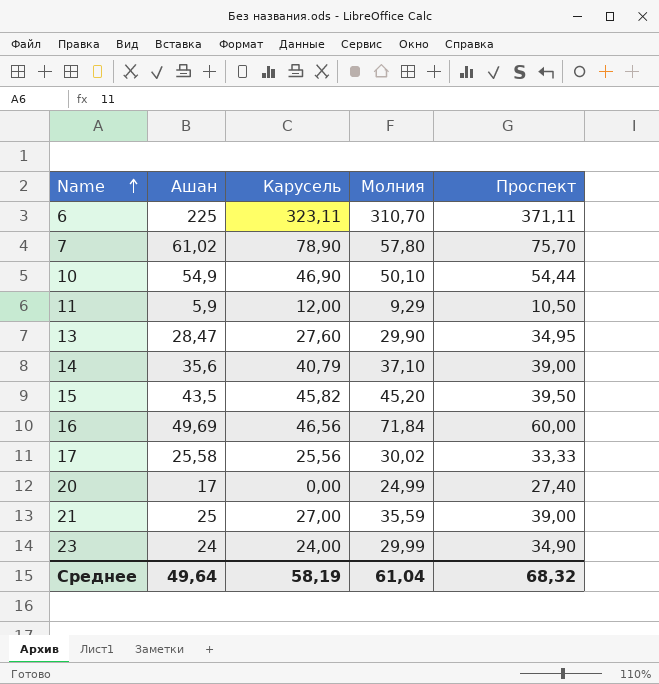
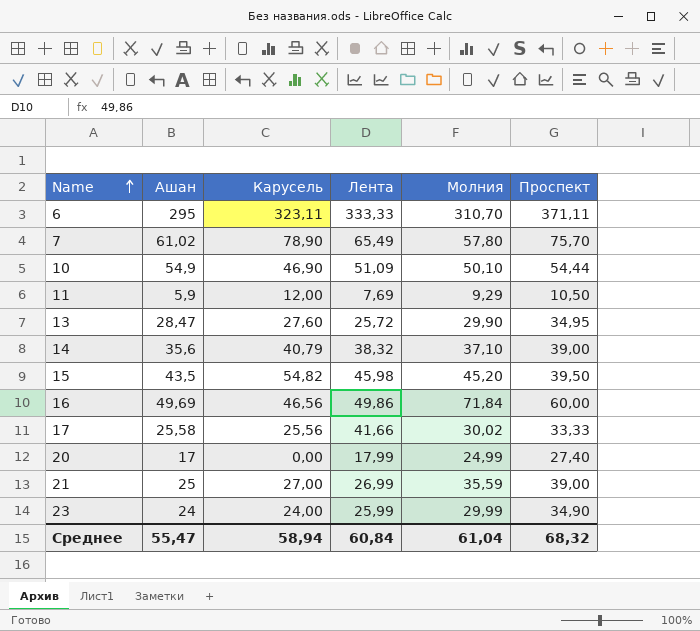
column Лента | position: none -> 4
6 | Ашан: 225 -> 295
15 | Карусель: 45,82 -> 54,82
Среднее | Ашан: 49,64 -> 55,47
Среднее | Карусель: 58,19 -> 58,94

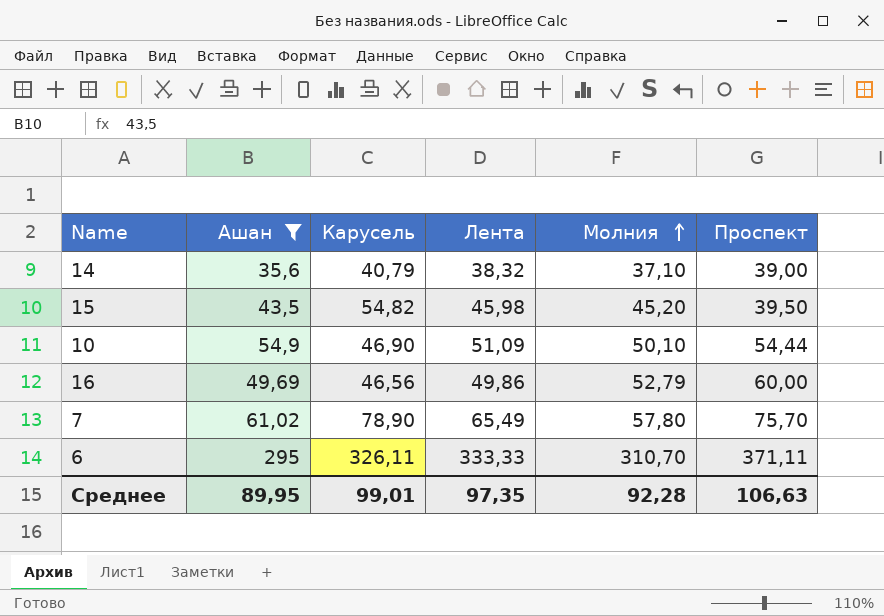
filter: none -> Ашан >= 35,6
row order: Name ascending -> Молния ascending
16 | Молния: 71,84 -> 52,79
6 | Карусель: 323,11 -> 326,11
Среднее | Ашан: 55,47 -> 89,95
Среднее | Карусель: 58,94 -> 99,01
Среднее | Лента: 60,84 -> 97,35
Среднее | Молния: 61,04 -> 92,28
Среднее | Проспект: 68,32 -> 106,63

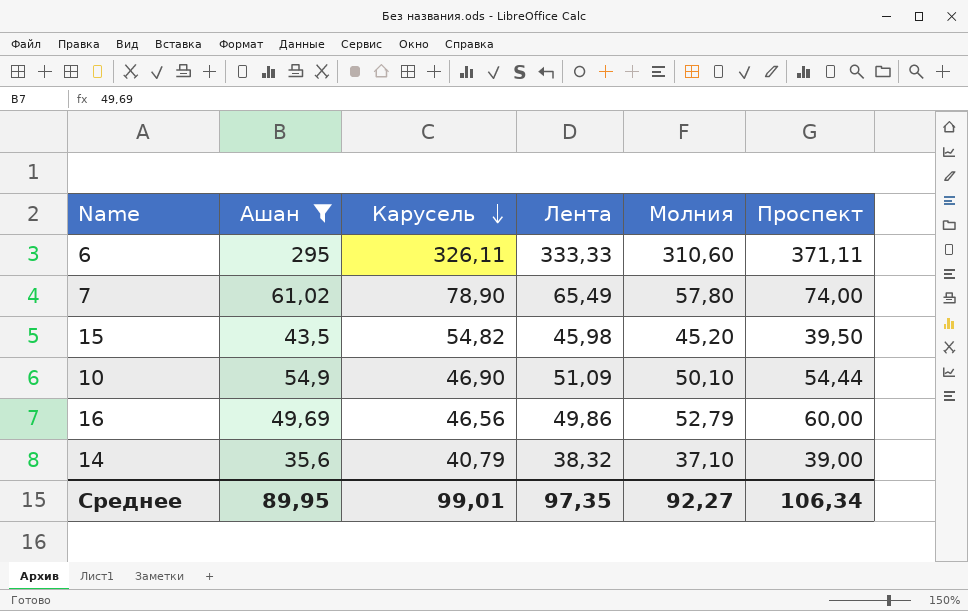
row order: Молния ascending -> Карусель descending
6 | Молния: 310,70 -> 310,60
7 | Проспект: 75,70 -> 74,00
Среднее | Молния: 92,28 -> 92,27
Среднее | Проспект: 106,63 -> 106,34

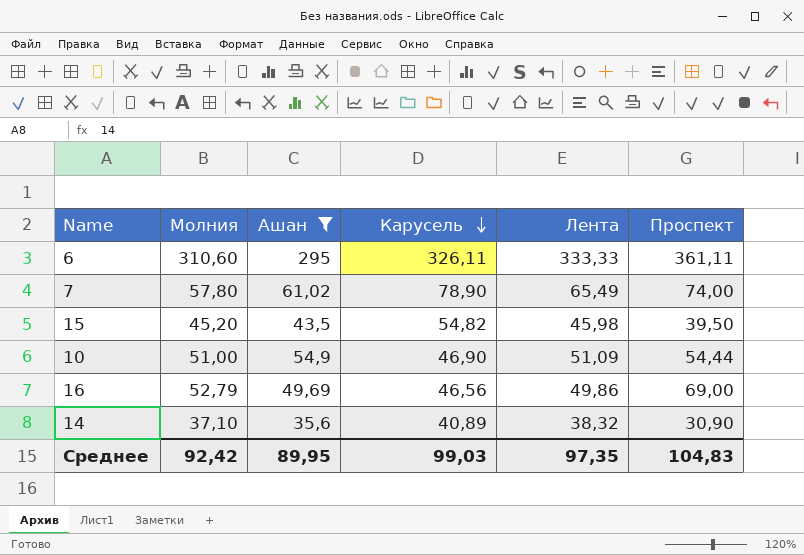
column Молния | position: 5 -> 2
6 | Проспект: 371,11 -> 361,11
10 | Молния: 50,10 -> 51,00
16 | Проспект: 60,00 -> 69,00
14 | Карусель: 40,79 -> 40,89
14 | Проспект: 39,00 -> 30,90
Среднее | Молния: 92,27 -> 92,42
Среднее | Карусель: 99,01 -> 99,03
Среднее | Проспект: 106,34 -> 104,83

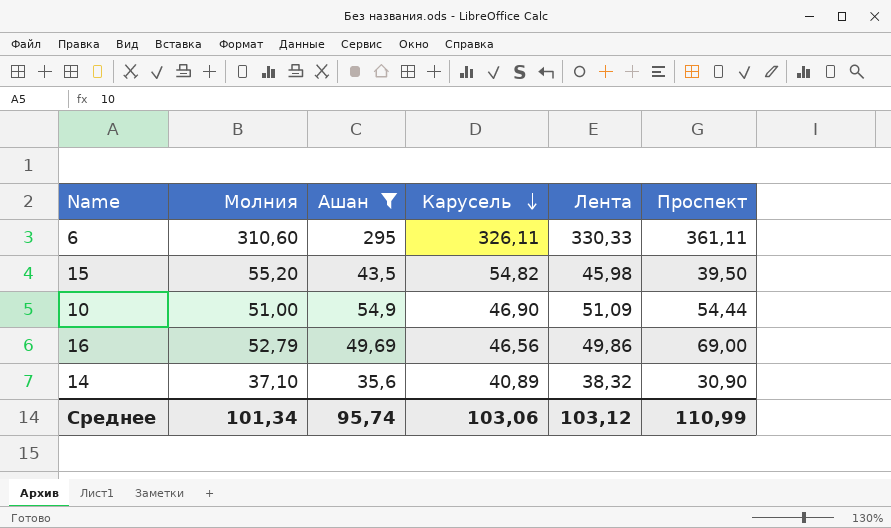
row 7: 57,80 | 61,02 | 78,90 | 65,49 | 74,00 -> none
6 | Лента: 333,33 -> 330,33
15 | Молния: 45,20 -> 55,20
Среднее | Молния: 92,42 -> 101,34
Среднее | Ашан: 89,95 -> 95,74
Среднее | Карусель: 99,03 -> 103,06
Среднее | Лента: 97,35 -> 103,12
Среднее | Проспект: 104,83 -> 110,99

